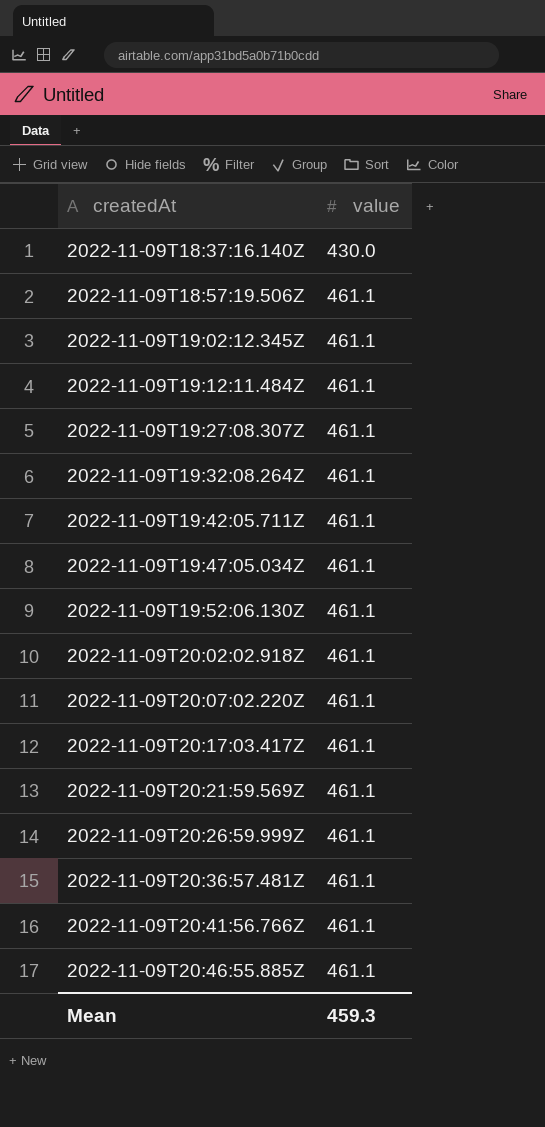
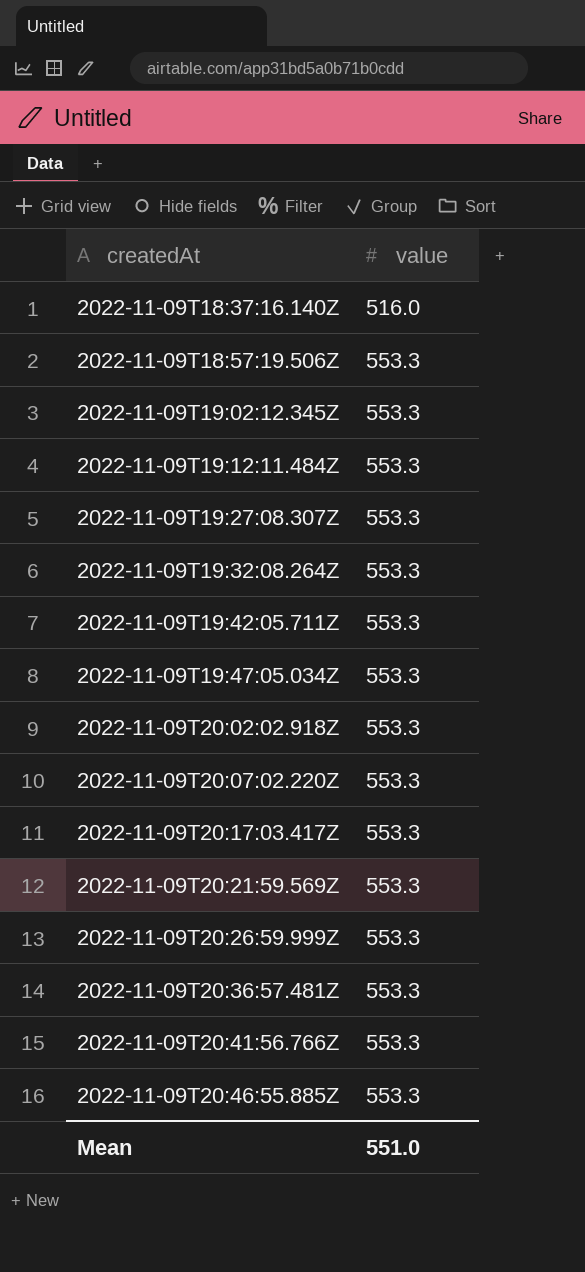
row 2022-11-09T19:52:06.130Z: 461.1 -> none
2022-11-09T18:37:16.140Z | value: 430.0 -> 516.0
2022-11-09T18:57:19.506Z | value: 461.1 -> 553.3
2022-11-09T19:02:12.345Z | value: 461.1 -> 553.3
2022-11-09T19:12:11.484Z | value: 461.1 -> 553.3
2022-11-09T19:27:08.307Z | value: 461.1 -> 553.3
2022-11-09T19:32:08.264Z | value: 461.1 -> 553.3
2022-11-09T19:42:05.711Z | value: 461.1 -> 553.3
2022-11-09T19:47:05.034Z | value: 461.1 -> 553.3
2022-11-09T20:02:02.918Z | value: 461.1 -> 553.3
2022-11-09T20:07:02.220Z | value: 461.1 -> 553.3
2022-11-09T20:17:03.417Z | value: 461.1 -> 553.3
2022-11-09T20:21:59.569Z | value: 461.1 -> 553.3
2022-11-09T20:26:59.999Z | value: 461.1 -> 553.3
2022-11-09T20:36:57.481Z | value: 461.1 -> 553.3
2022-11-09T20:41:56.766Z | value: 461.1 -> 553.3
2022-11-09T20:46:55.885Z | value: 461.1 -> 553.3
Mean | value: 459.3 -> 551.0

